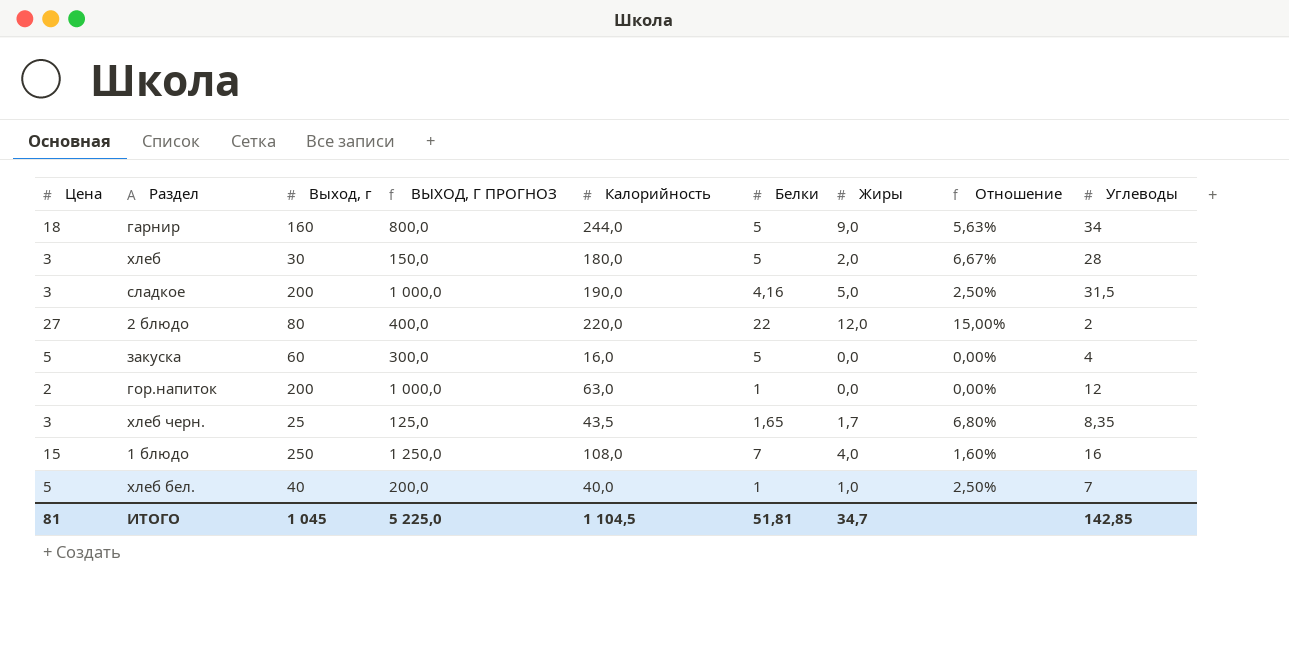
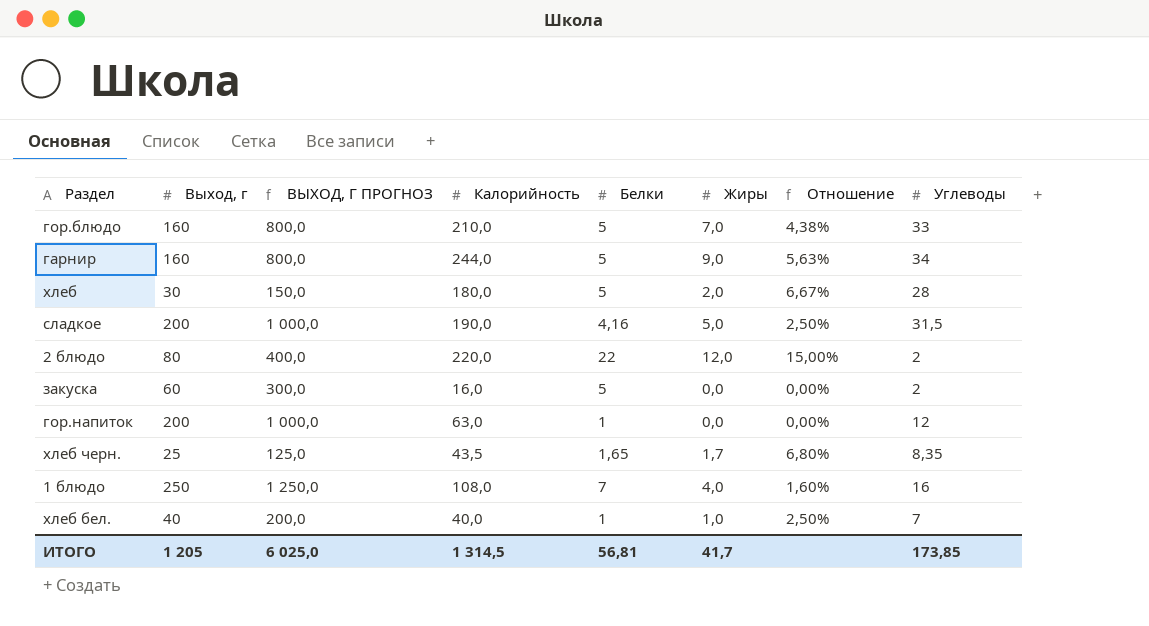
column Цена | position: 1 -> none
row гор.блюдо: none -> 160 | 800,0 | 210,0 | 5 | 7,0 | 4,38% | 33
закуска | Углеводы: 4 -> 2
ИТОГО | Выход, г: 1 045 -> 1 205
ИТОГО | ВЫХОД, Г ПРОГНОЗ: 5 225,0 -> 6 025,0
ИТОГО | Калорийность: 1 104,5 -> 1 314,5
ИТОГО | Белки: 51,81 -> 56,81
ИТОГО | Жиры: 34,7 -> 41,7
ИТОГО | Углеводы: 142,85 -> 173,85

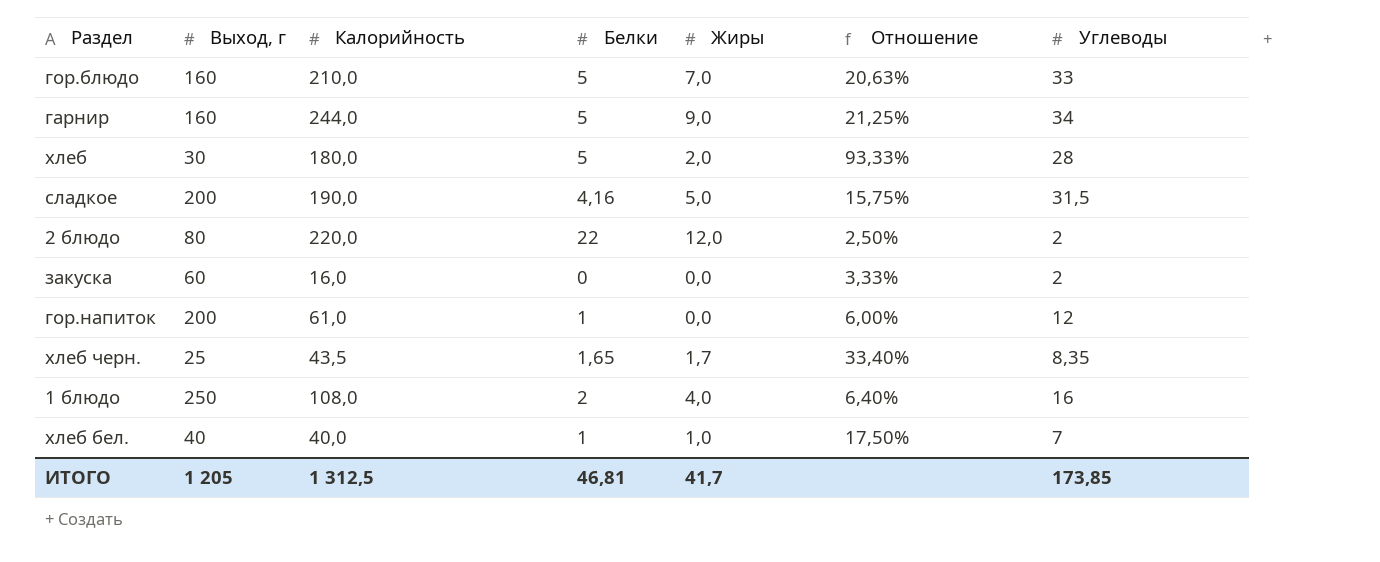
column ВЫХОД, Г ПРОГНОЗ | formula: [Выход, г] * 5 -> none
column Отношение | formula: [Жиры] / [Выход, г] -> [Углеводы] / [Выход, г]
закуска | Белки: 5 -> 0
гор.напиток | Калорийность: 63,0 -> 61,0
1 блюдо | Белки: 7 -> 2
ИТОГО | Калорийность: 1 314,5 -> 1 312,5
ИТОГО | Белки: 56,81 -> 46,81

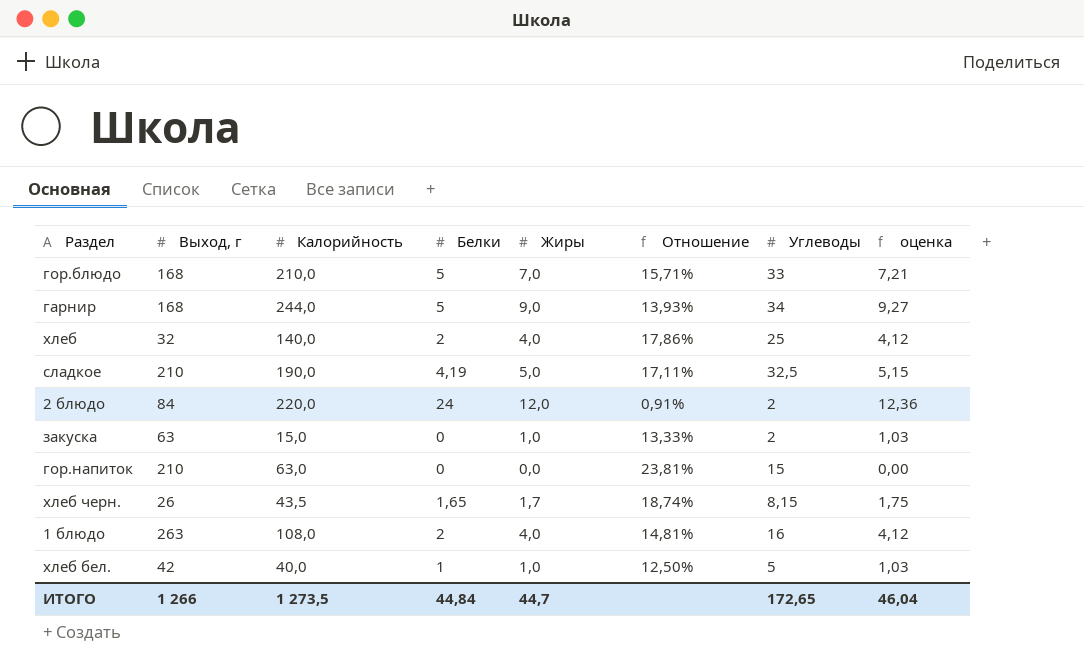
column Отношение | formula: [Углеводы] / [Выход, г] -> [Углеводы] / [Калорийность]
column оценка | formula: none -> [Жиры] * 1,03
гор.блюдо | Выход, г: 160 -> 168
гарнир | Выход, г: 160 -> 168
хлеб | Выход, г: 30 -> 32
хлеб | Калорийность: 180,0 -> 140,0
хлеб | Белки: 5 -> 2
хлеб | Жиры: 2,0 -> 4,0
хлеб | Углеводы: 28 -> 25
сладкое | Выход, г: 200 -> 210
сладкое | Белки: 4,16 -> 4,19
сладкое | Углеводы: 31,5 -> 32,5
2 блюдо | Выход, г: 80 -> 84
2 блюдо | Белки: 22 -> 24
закуска | Выход, г: 60 -> 63
закуска | Калорийность: 16,0 -> 15,0
закуска | Жиры: 0,0 -> 1,0
гор.напиток | Выход, г: 200 -> 210
гор.напиток | Калорийность: 61,0 -> 63,0
гор.напиток | Белки: 1 -> 0
гор.напиток | Углеводы: 12 -> 15
хлеб черн. | Выход, г: 25 -> 26
хлеб черн. | Углеводы: 8,35 -> 8,15
1 блюдо | Выход, г: 250 -> 263
хлеб бел. | Выход, г: 40 -> 42
хлеб бел. | Углеводы: 7 -> 5
ИТОГО | Выход, г: 1 205 -> 1 266
ИТОГО | Калорийность: 1 312,5 -> 1 273,5
ИТОГО | Белки: 46,81 -> 44,84
ИТОГО | Жиры: 41,7 -> 44,7
ИТОГО | Углеводы: 173,85 -> 172,65

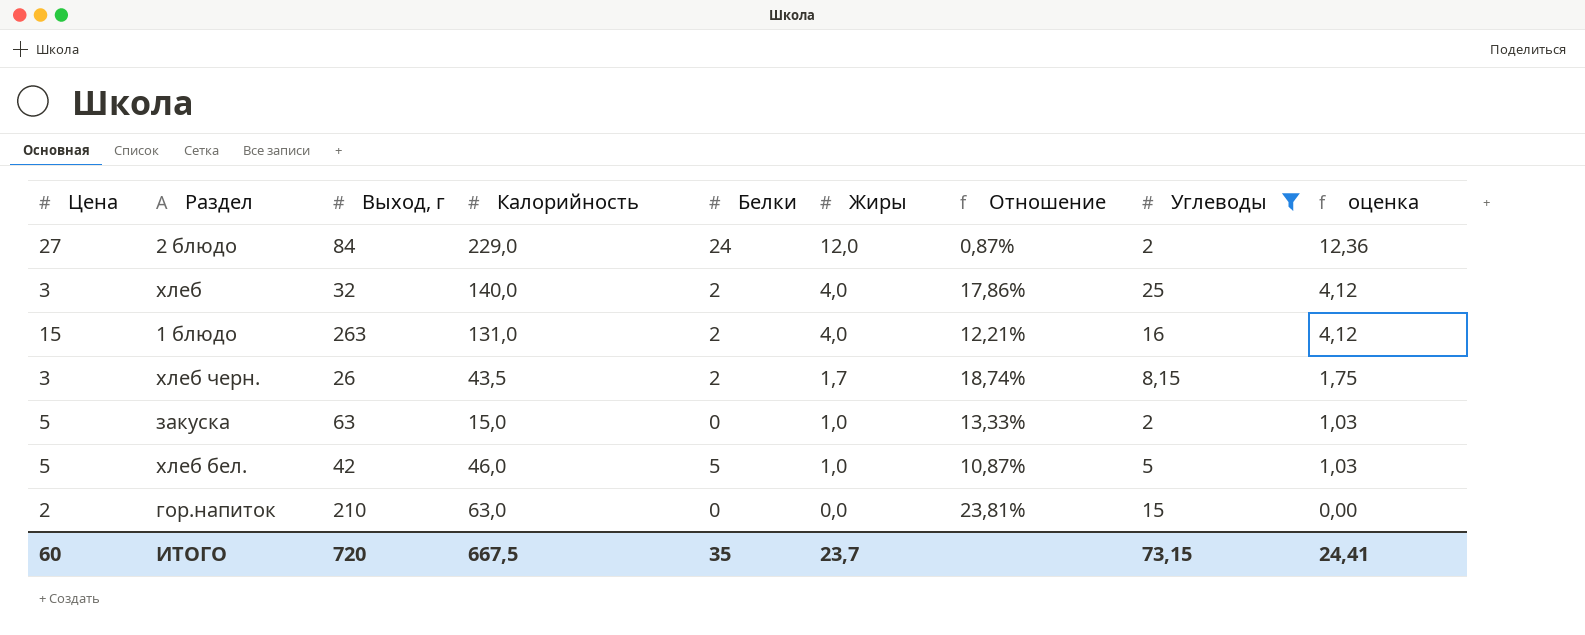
filter: none -> Углеводы <= 25
row order: none -> Жиры descending
column Цена | position: none -> 1
2 блюдо | Калорийность: 220,0 -> 229,0
2 блюдо | Отношение: 0,91% -> 0,87%
1 блюдо | Калорийность: 108,0 -> 131,0
1 блюдо | Отношение: 14,81% -> 12,21%
хлеб черн. | Белки: 1,65 -> 2
хлеб бел. | Калорийность: 40,0 -> 46,0
хлеб бел. | Белки: 1 -> 5
хлеб бел. | Отношение: 12,50% -> 10,87%
ИТОГО | Выход, г: 1 266 -> 720
ИТОГО | Калорийность: 1 273,5 -> 667,5
ИТОГО | Белки: 44,84 -> 35
ИТОГО | Жиры: 44,7 -> 23,7
ИТОГО | Углеводы: 172,65 -> 73,15
ИТОГО | оценка: 46,04 -> 24,41

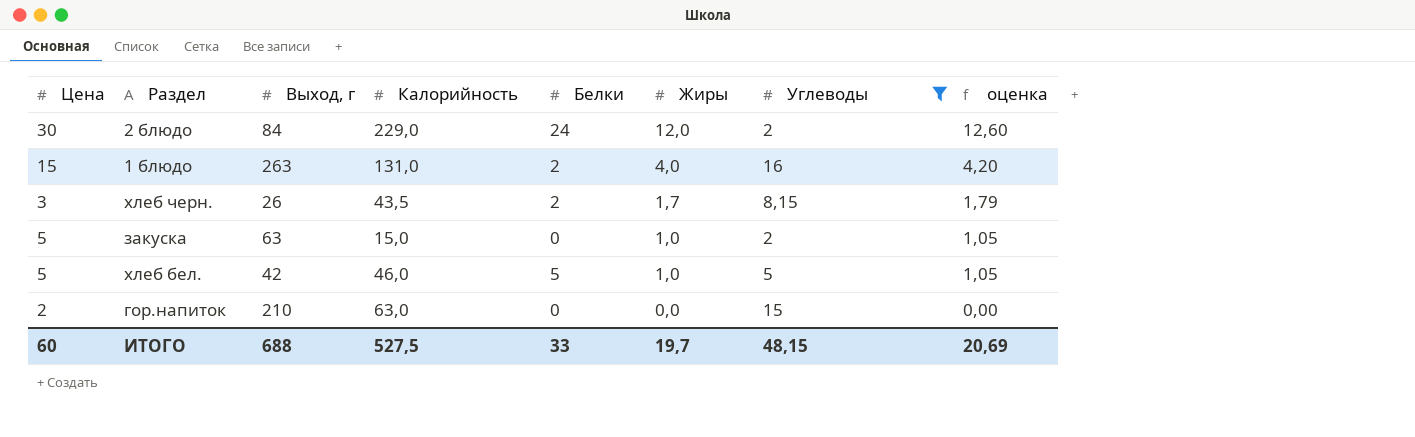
column Отношение | formula: [Углеводы] / [Калорийность] -> none
column оценка | formula: [Жиры] * 1,03 -> [Жиры] * 1,05
row хлеб: 3 | 32 | 140,0 | 2 | 4,0 | 17,86% | 25 | 4,12 -> none
2 блюдо | Цена: 27 -> 30
ИТОГО | Выход, г: 720 -> 688
ИТОГО | Калорийность: 667,5 -> 527,5
ИТОГО | Белки: 35 -> 33
ИТОГО | Жиры: 23,7 -> 19,7
ИТОГО | Углеводы: 73,15 -> 48,15
ИТОГО | оценка: 24,41 -> 20,69

